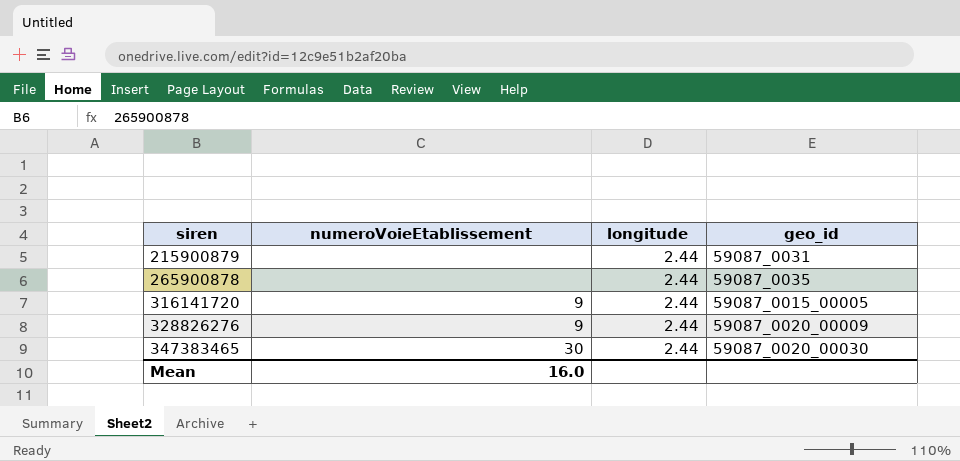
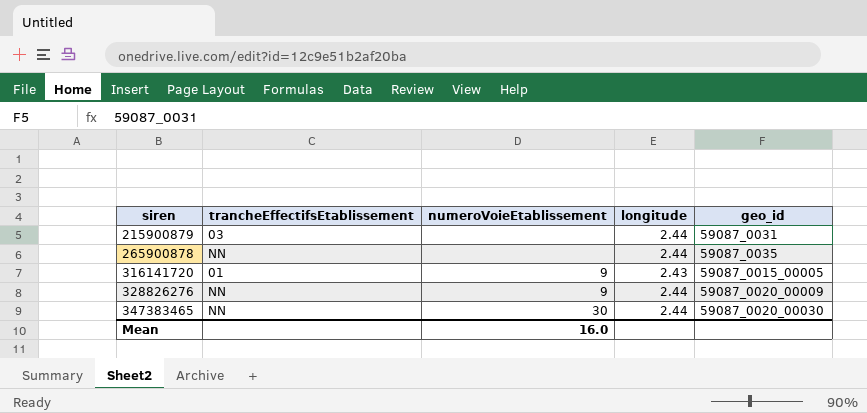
column trancheEffectifsEtablissement | position: none -> 2
316141720 | longitude: 2.44 -> 2.43

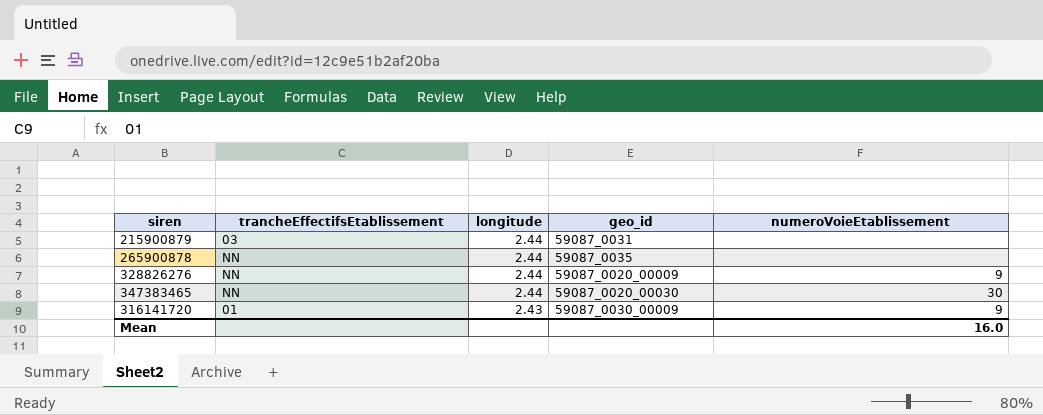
row order: siren ascending -> longitude descending
column numeroVoieEtablissement | position: 3 -> 5
316141720 | geo_id: 59087_0015_00005 -> 59087_0030_00009

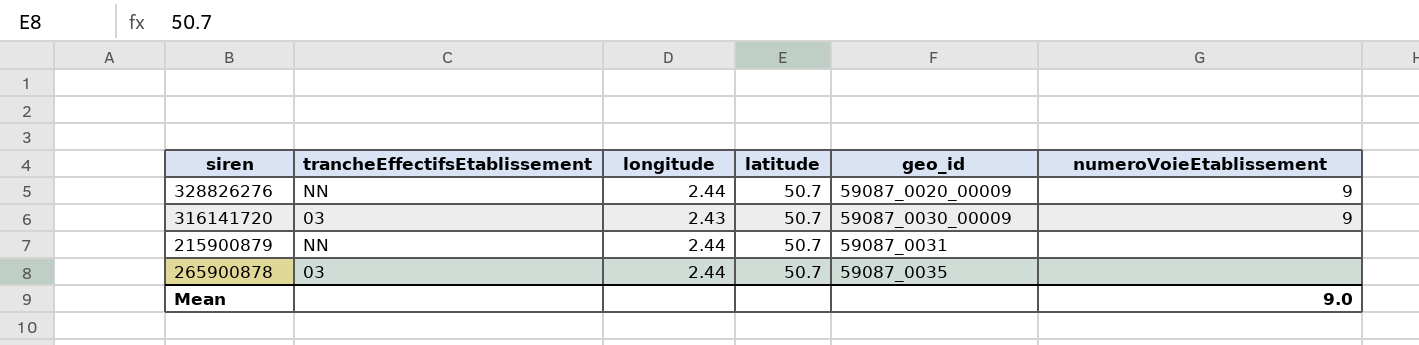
row order: longitude descending -> geo_id ascending
column latitude | position: none -> 4
row 347383465: NN | 2.44 | 59087_0020_00030 | 30 -> none
316141720 | trancheEffectifsEtablissement: 01 -> 03
215900879 | trancheEffectifsEtablissement: 03 -> NN
265900878 | trancheEffectifsEtablissement: NN -> 03
Mean | numeroVoieEtablissement: 16.0 -> 9.0

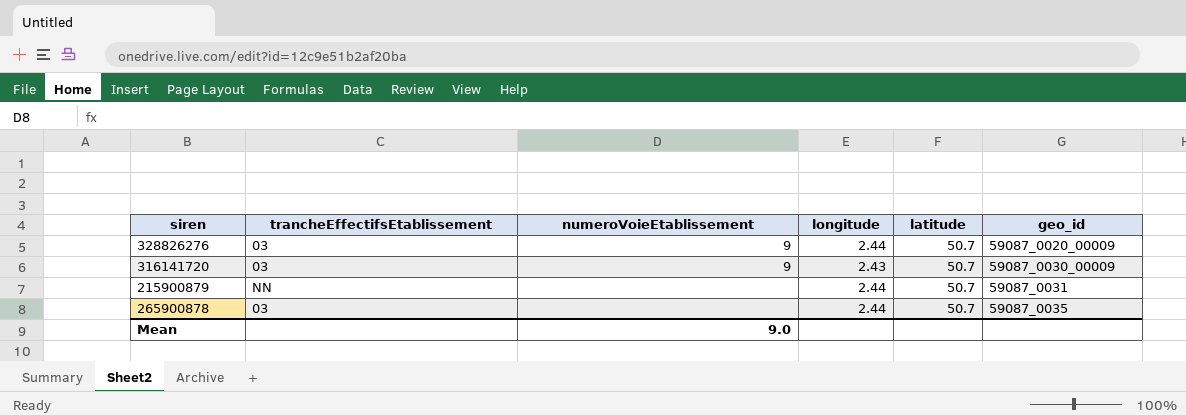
column numeroVoieEtablissement | position: 6 -> 3
328826276 | trancheEffectifsEtablissement: NN -> 03

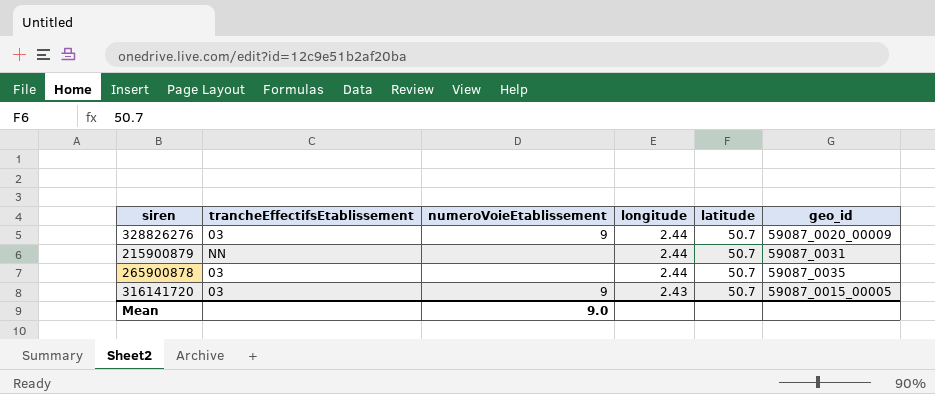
row order: geo_id ascending -> longitude descending
316141720 | geo_id: 59087_0030_00009 -> 59087_0015_00005

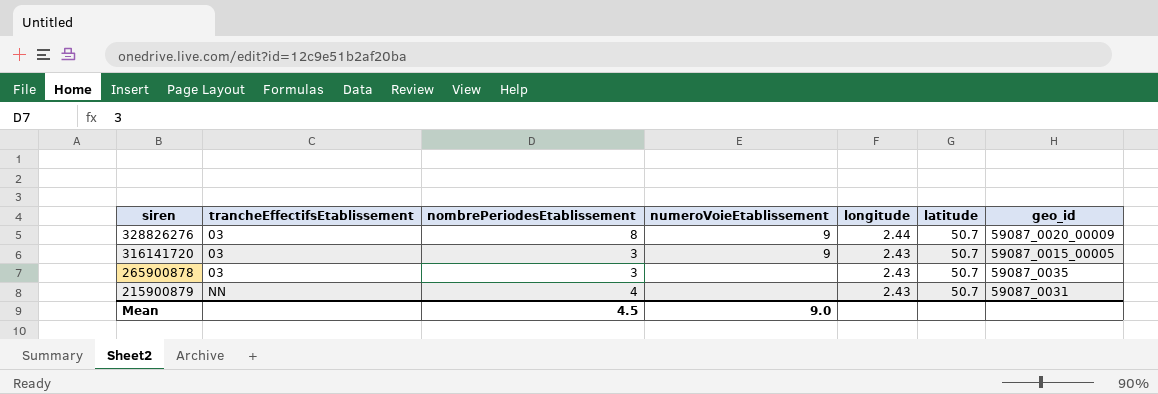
row order: longitude descending -> siren descending
column nombrePeriodesEtablissement | position: none -> 3
265900878 | longitude: 2.44 -> 2.43
215900879 | longitude: 2.44 -> 2.43

